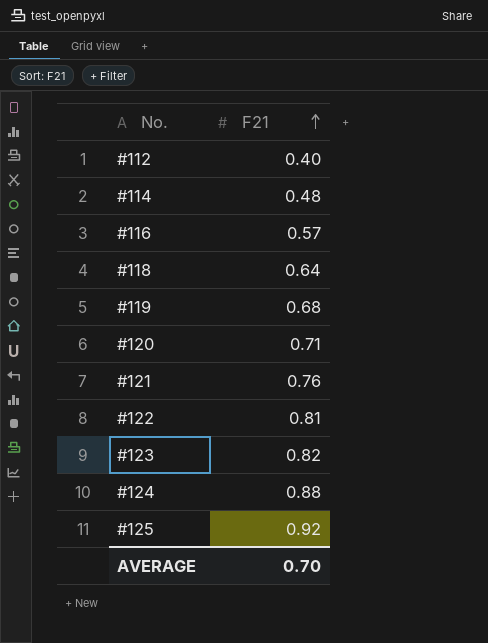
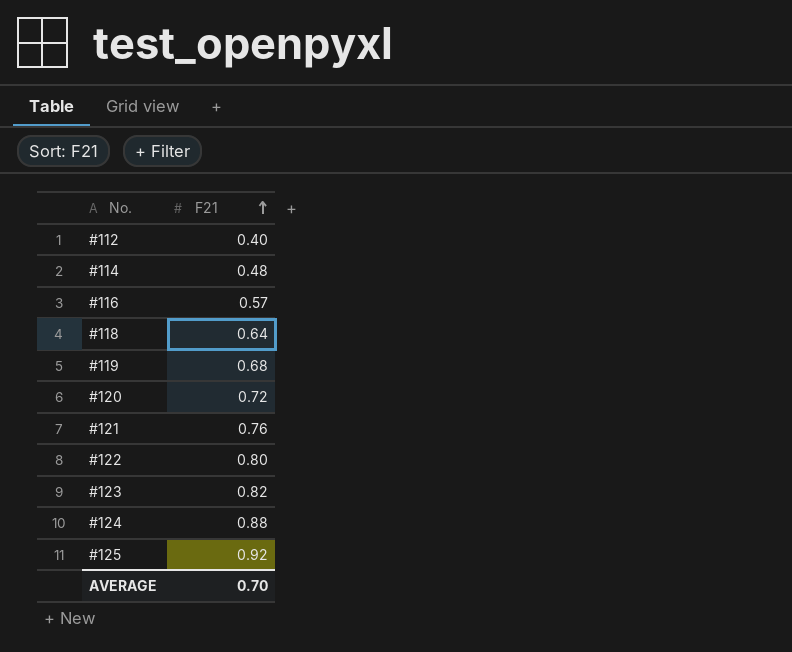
#120 | F21: 0.71 -> 0.72
#122 | F21: 0.81 -> 0.80

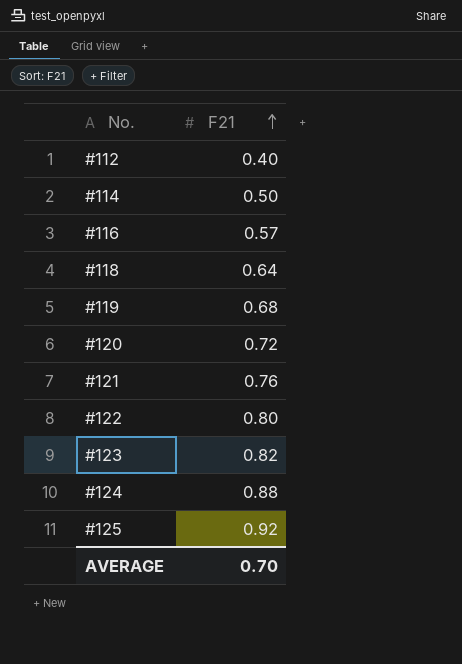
#114 | F21: 0.48 -> 0.50

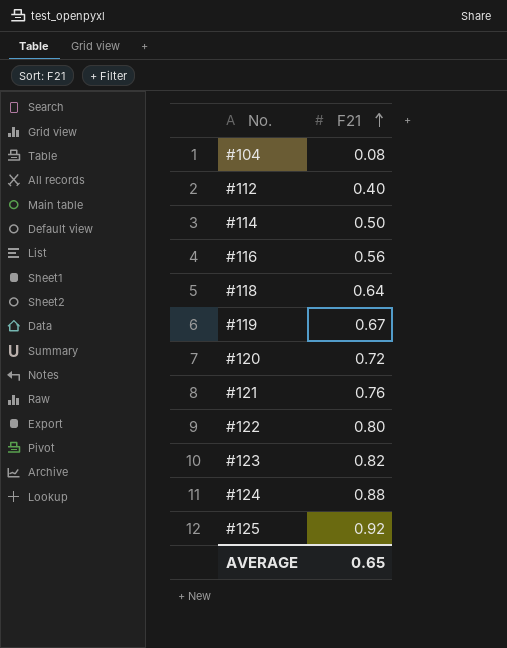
row #104: none -> 0.08
#116 | F21: 0.57 -> 0.56
#119 | F21: 0.68 -> 0.67
AVERAGE | F21: 0.70 -> 0.65

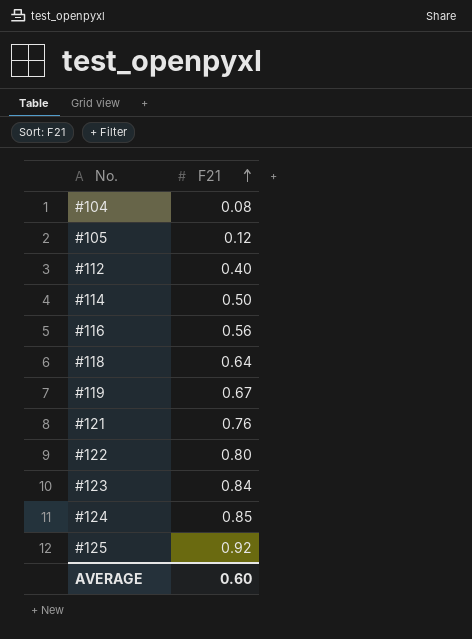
row #120: 0.72 -> none
row #105: none -> 0.12
#123 | F21: 0.82 -> 0.84
#124 | F21: 0.88 -> 0.85
AVERAGE | F21: 0.65 -> 0.60

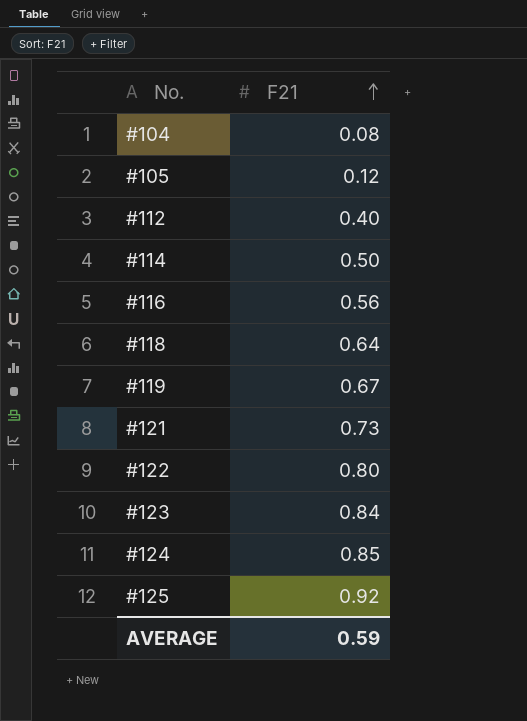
#121 | F21: 0.76 -> 0.73
AVERAGE | F21: 0.60 -> 0.59

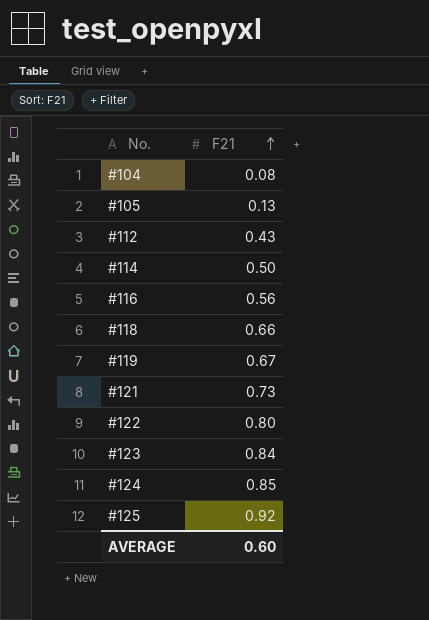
#105 | F21: 0.12 -> 0.13
#112 | F21: 0.40 -> 0.43
#118 | F21: 0.64 -> 0.66
AVERAGE | F21: 0.59 -> 0.60

